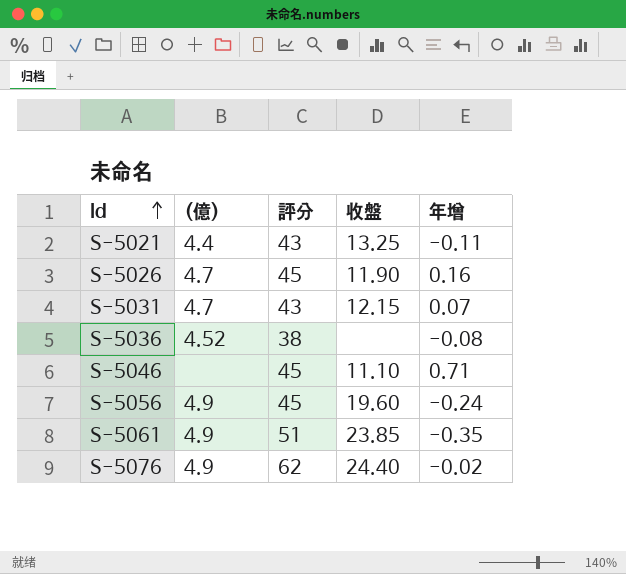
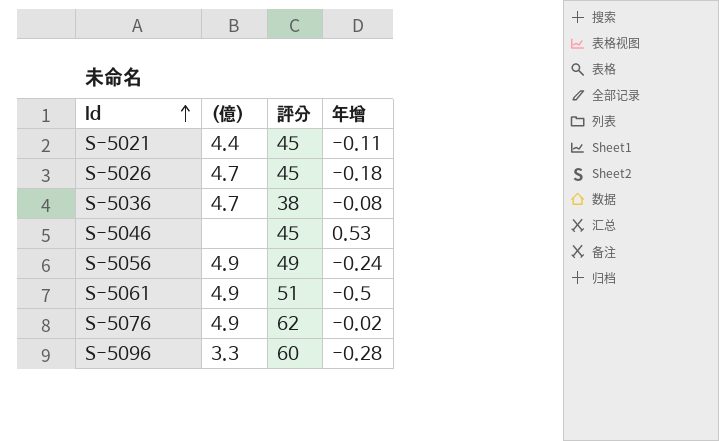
column 收盤 | position: 4 -> none
row S-5031: 4.7 | 43 | 12.15 | 0.07 -> none
S-5021 | 評分: 43 -> 45
S-5026 | 年增: 0.16 -> -0.18
S-5036 | (億): 4.52 -> 4.7
S-5046 | 年增: 0.71 -> 0.53
S-5056 | 評分: 45 -> 49
S-5061 | 年增: -0.35 -> -0.5
row S-5096: none -> 3.3 | 60 | -0.28

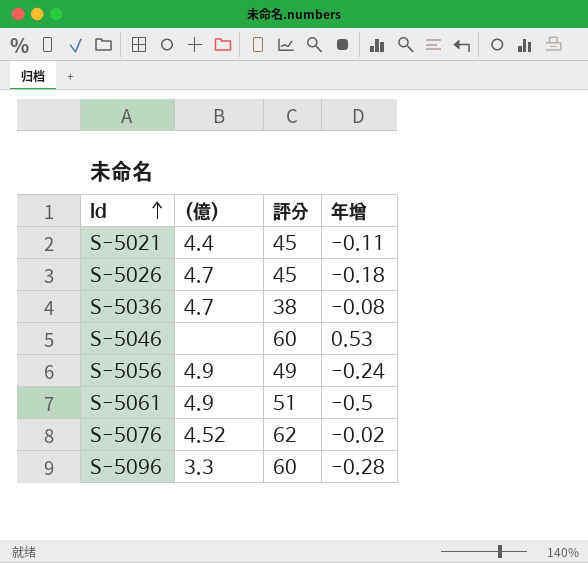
S-5046 | 評分: 45 -> 60
S-5076 | (億): 4.9 -> 4.52

